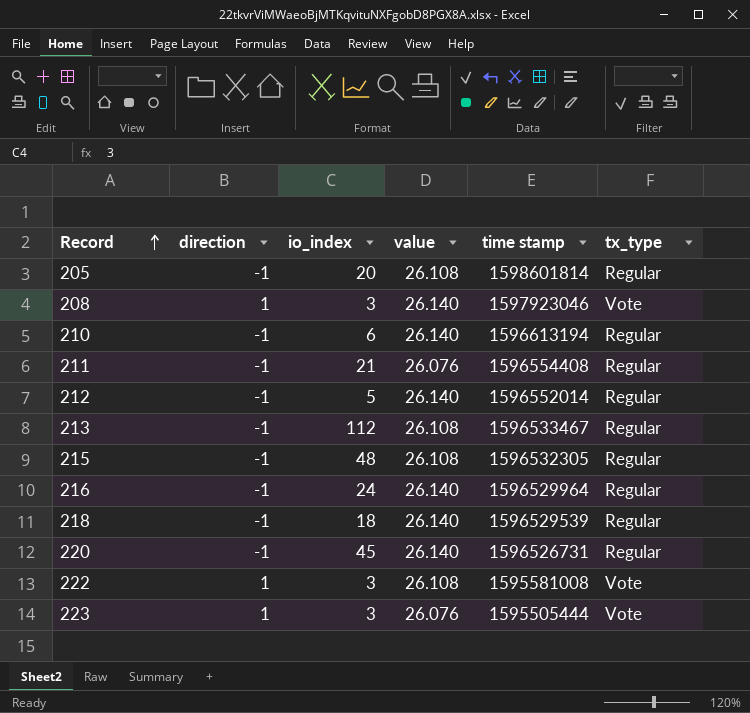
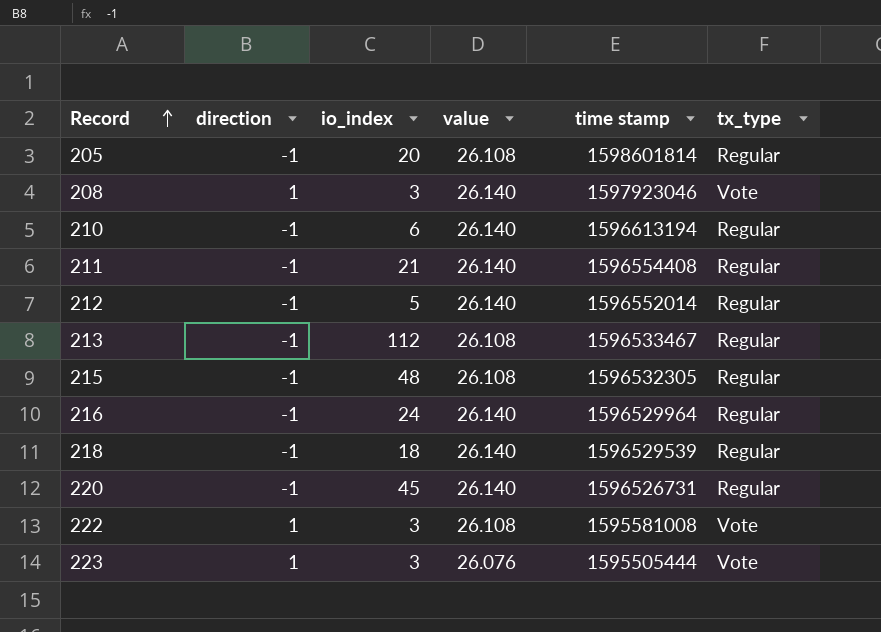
211 | value: 26.076 -> 26.140

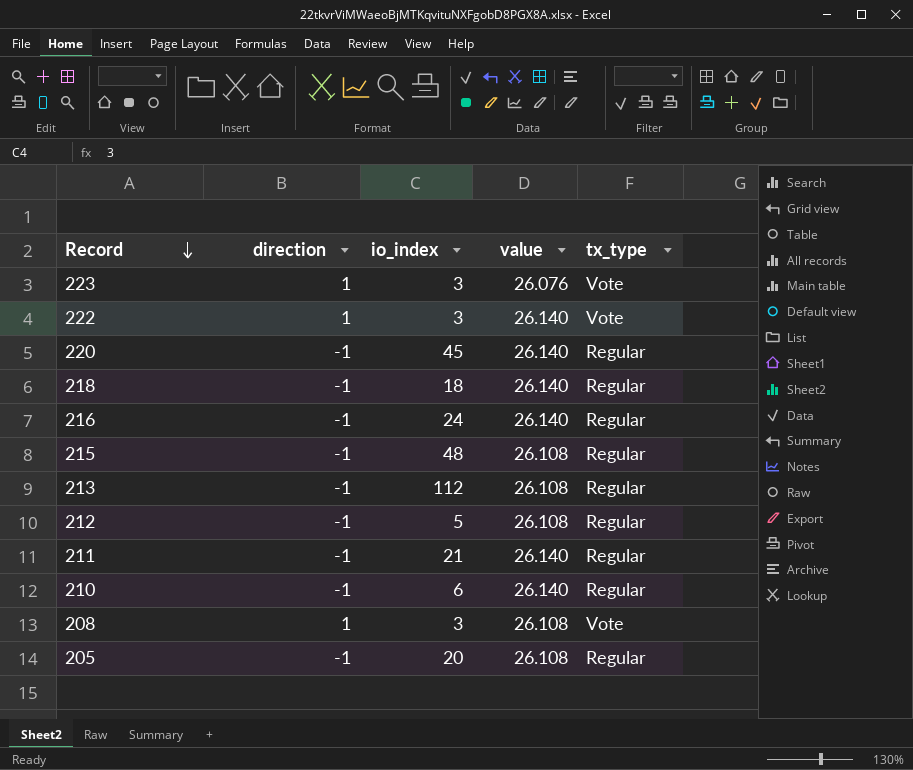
row order: Record ascending -> Record descending
column time stamp | position: 5 -> none
222 | value: 26.108 -> 26.140
212 | value: 26.140 -> 26.108
208 | value: 26.140 -> 26.108

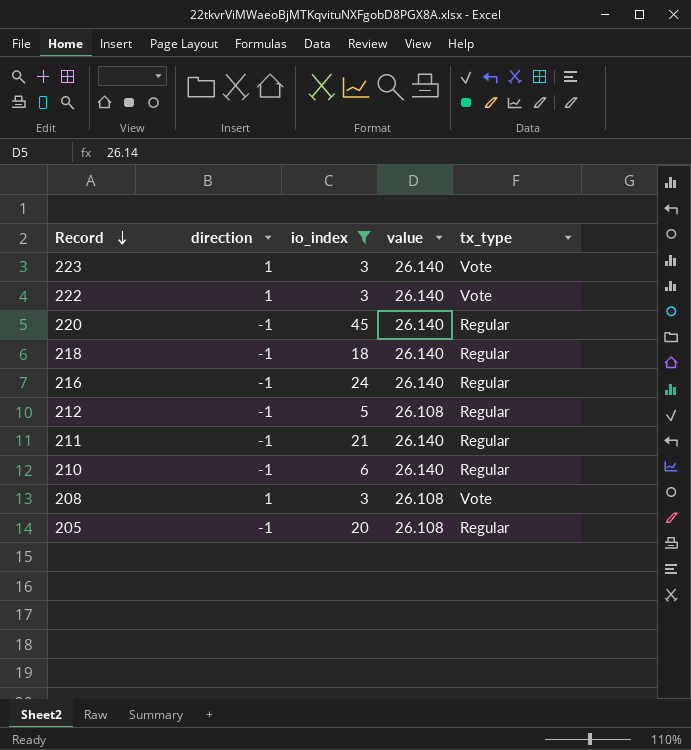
filter: none -> io_index <= 45
223 | value: 26.076 -> 26.140

